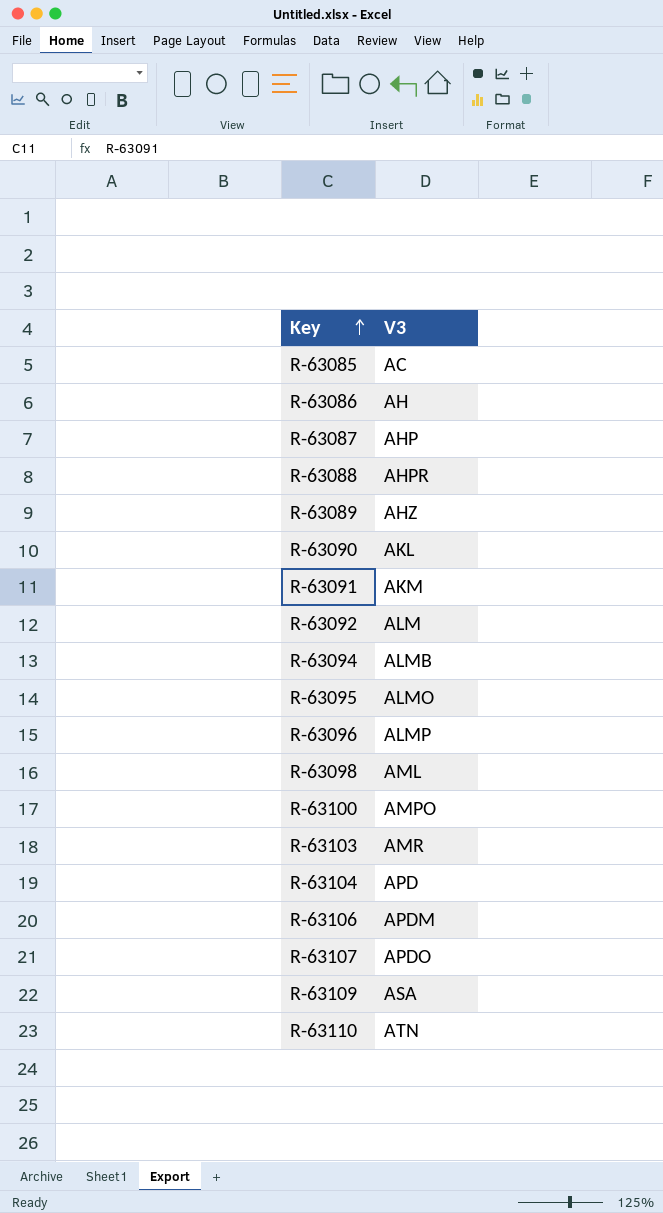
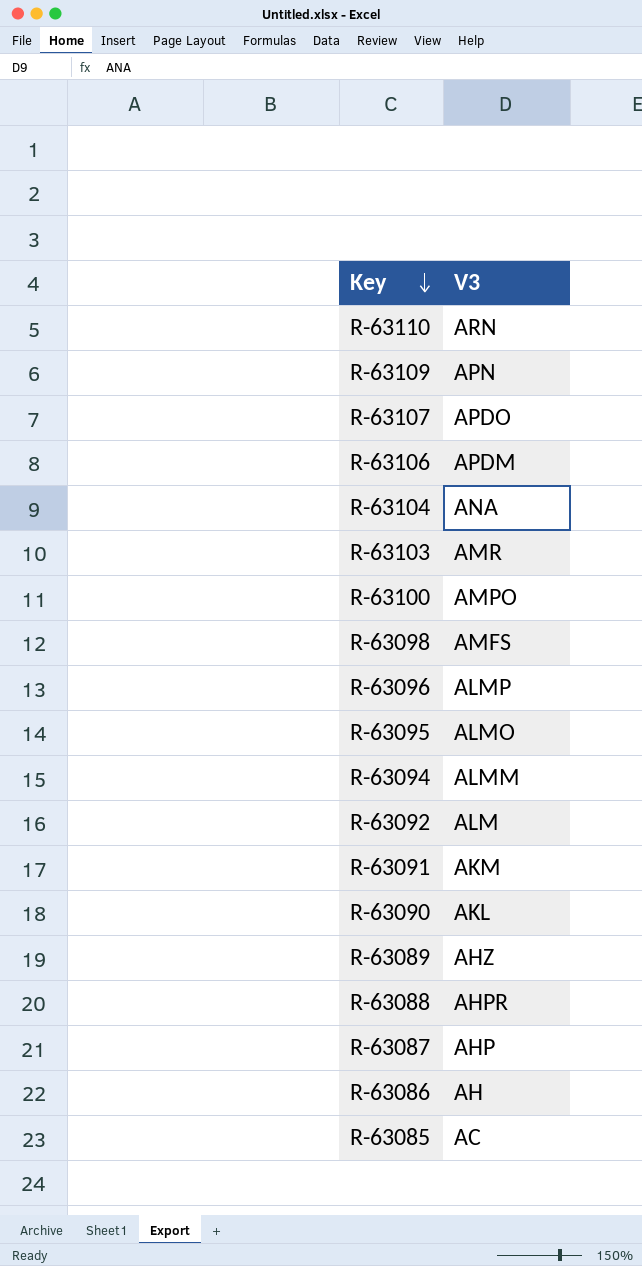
row order: Key ascending -> Key descending
R-63110 | V3: ATN -> ARN
R-63109 | V3: ASA -> APN
R-63104 | V3: APD -> ANA
R-63098 | V3: AML -> AMFS
R-63094 | V3: ALMB -> ALMM

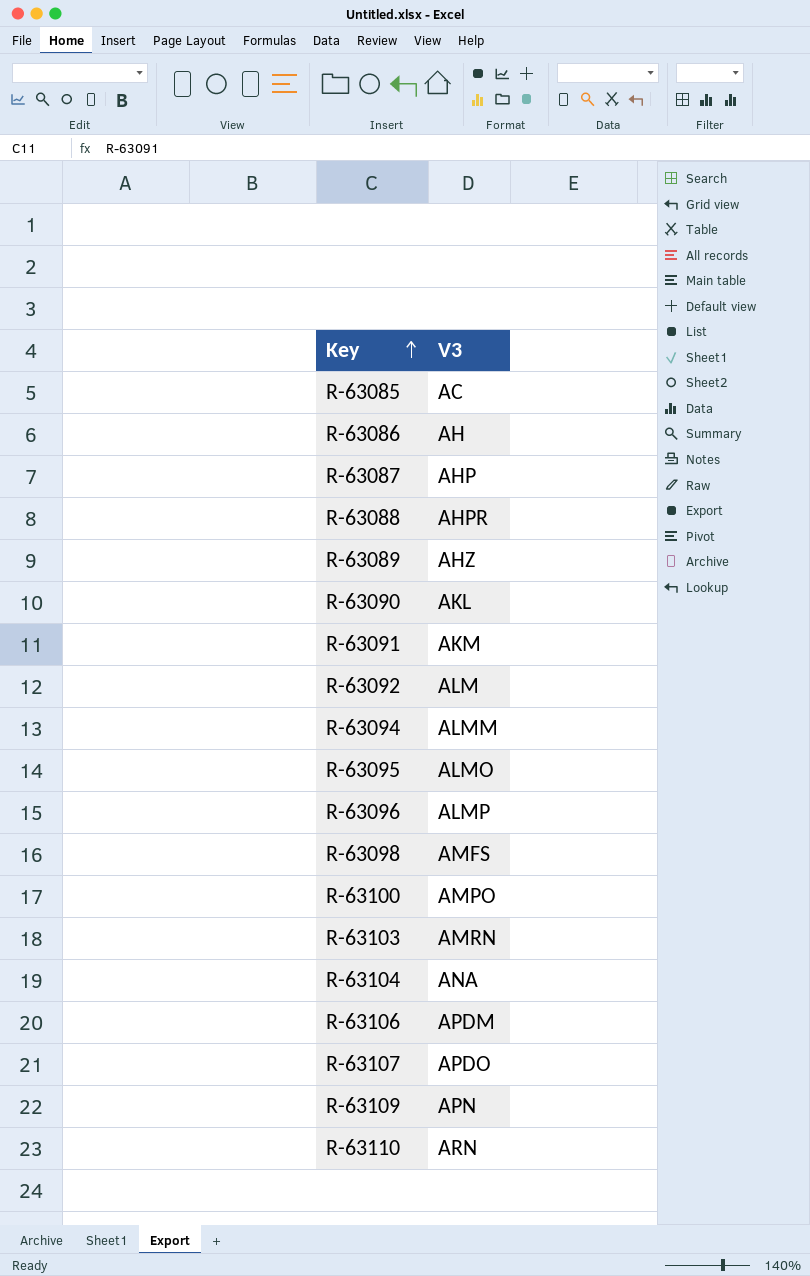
row order: Key descending -> Key ascending
R-63103 | V3: AMR -> AMRN

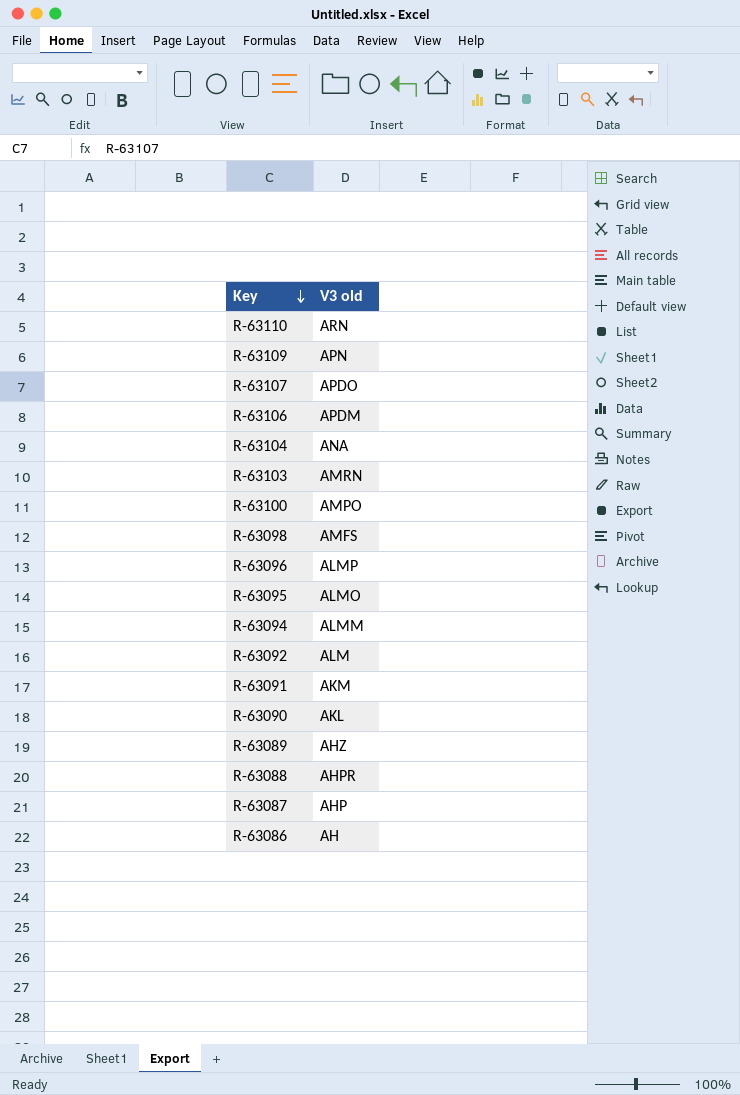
row order: Key ascending -> Key descending
column name: V3 -> V3 old
row R-63085: AC -> none

